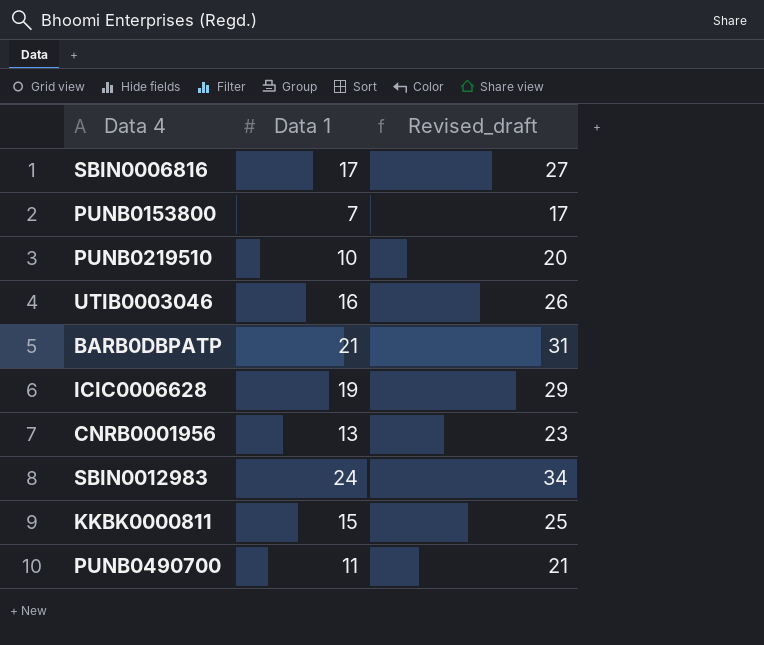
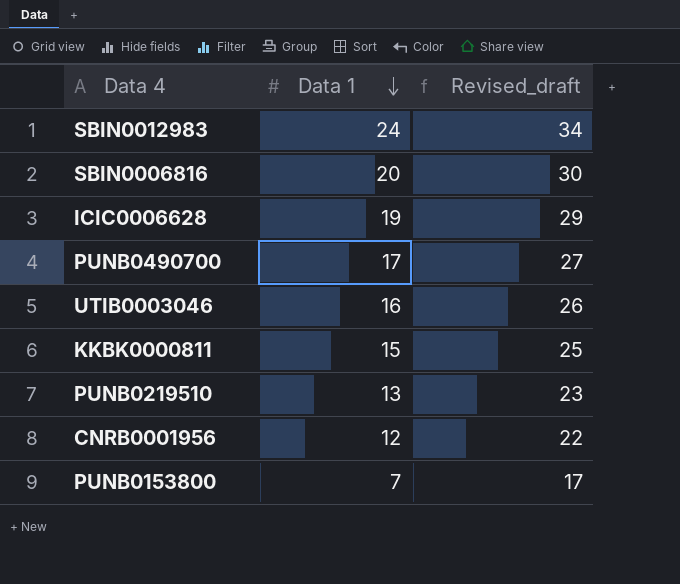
row order: none -> Data 1 descending
row BARB0DBPATP: 21 | 31 -> none
SBIN0006816 | Data 1: 17 -> 20
SBIN0006816 | Revised_draft: 27 -> 30
PUNB0490700 | Data 1: 11 -> 17
PUNB0490700 | Revised_draft: 21 -> 27
PUNB0219510 | Data 1: 10 -> 13
PUNB0219510 | Revised_draft: 20 -> 23
CNRB0001956 | Data 1: 13 -> 12
CNRB0001956 | Revised_draft: 23 -> 22

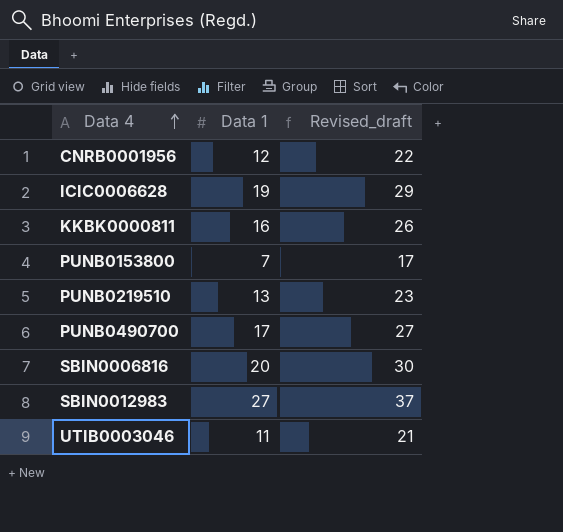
row order: Data 1 descending -> Data 4 ascending
KKBK0000811 | Data 1: 15 -> 16
KKBK0000811 | Revised_draft: 25 -> 26
SBIN0012983 | Data 1: 24 -> 27
SBIN0012983 | Revised_draft: 34 -> 37
UTIB0003046 | Data 1: 16 -> 11
UTIB0003046 | Revised_draft: 26 -> 21

